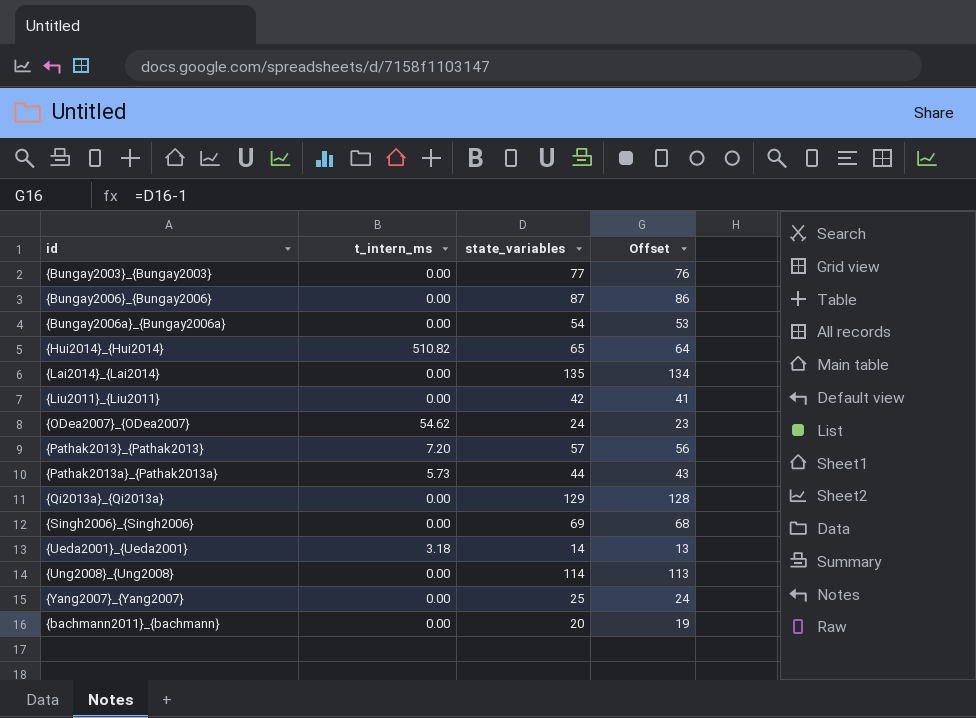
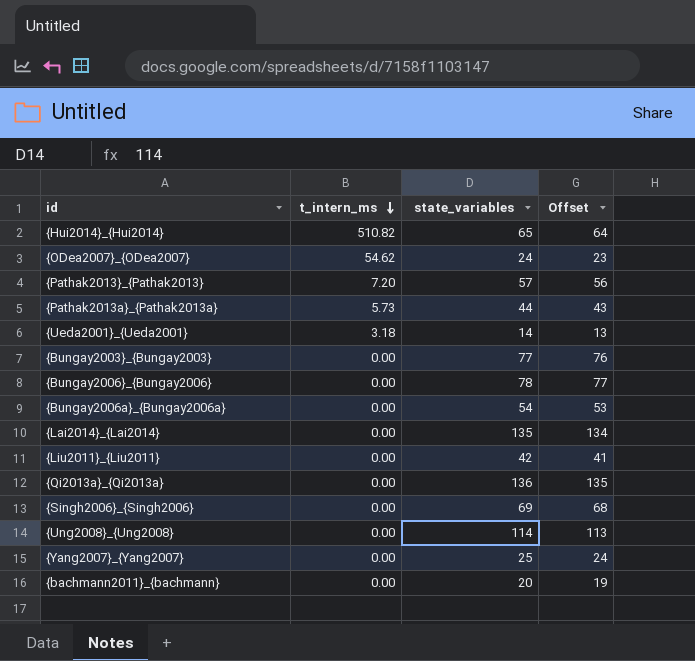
row order: none -> t_intern_ms descending
{Bungay2006}_{Bungay2006} | state_variables: 87 -> 78
{Bungay2006}_{Bungay2006} | Offset: 86 -> 77
{Qi2013a}_{Qi2013a} | state_variables: 129 -> 136
{Qi2013a}_{Qi2013a} | Offset: 128 -> 135

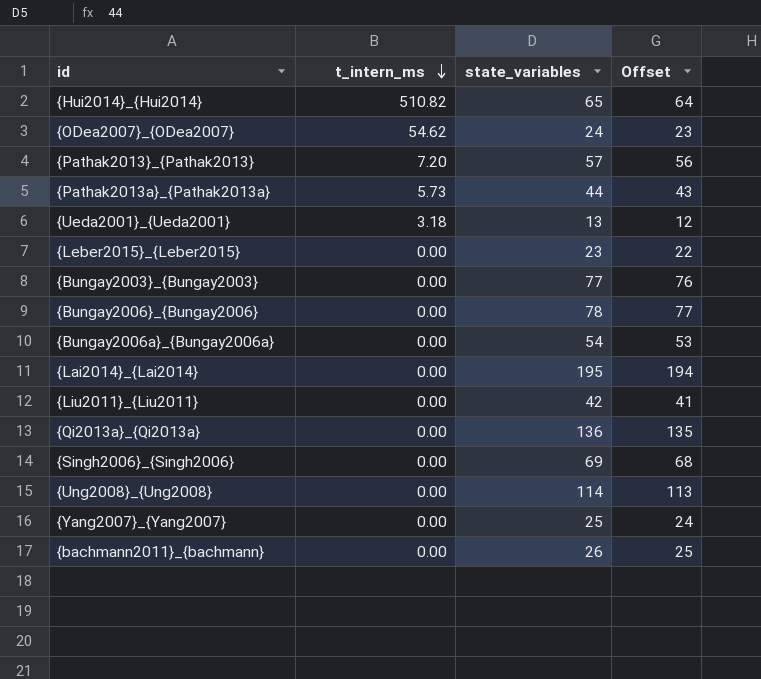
{Ueda2001}_{Ueda2001} | state_variables: 14 -> 13
{Ueda2001}_{Ueda2001} | Offset: 13 -> 12
row {Leber2015}_{Leber2015}: none -> 0.00 | 23 | 22
{Lai2014}_{Lai2014} | state_variables: 135 -> 195
{Lai2014}_{Lai2014} | Offset: 134 -> 194
{bachmann2011}_{bachmann} | state_variables: 20 -> 26
{bachmann2011}_{bachmann} | Offset: 19 -> 25

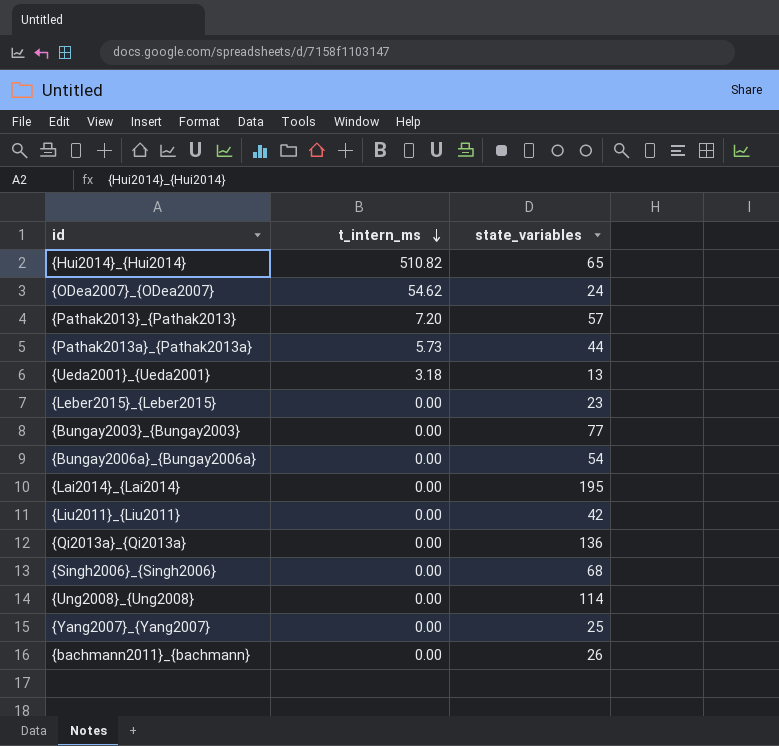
column Offset | formula: [state_variables] - 1 -> none
row {Bungay2006}_{Bungay2006}: 0.00 | 78 | 77 -> none
{Singh2006}_{Singh2006} | state_variables: 69 -> 68

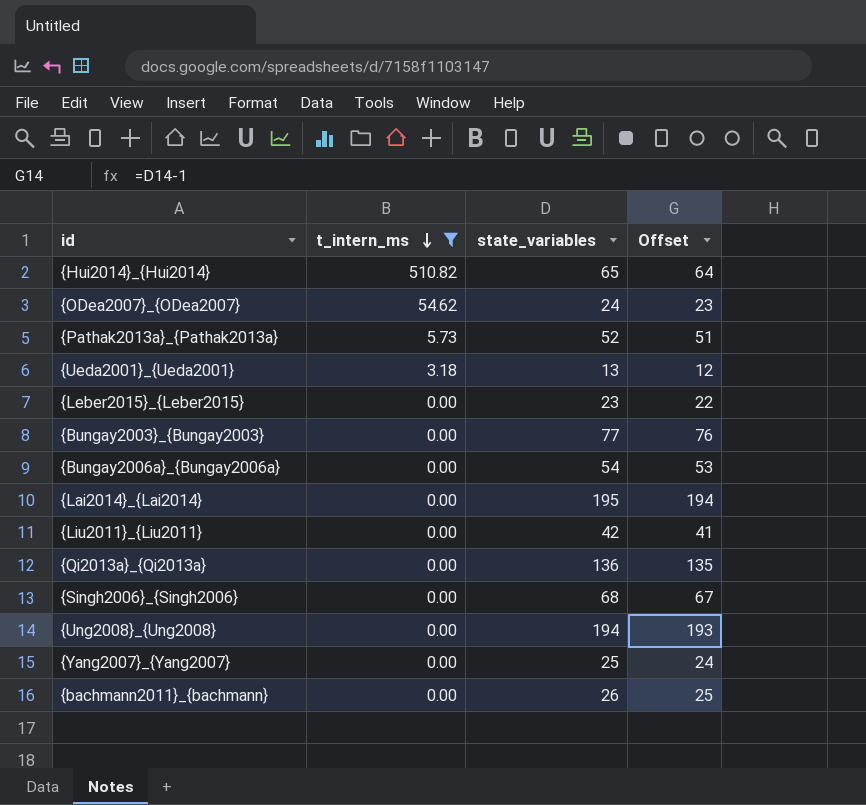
filter: none -> t_intern_ms != 7.20
column Offset | formula: none -> [state_variables] - 1
{Pathak2013a}_{Pathak2013a} | state_variables: 44 -> 52
{Ung2008}_{Ung2008} | state_variables: 114 -> 194

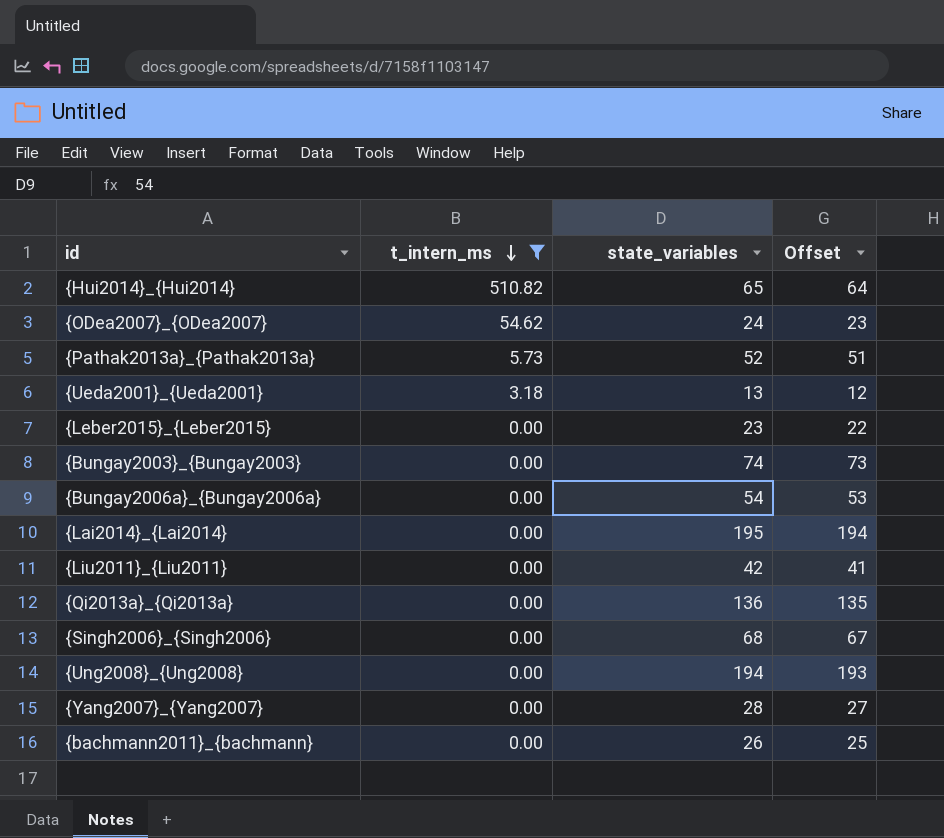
{Bungay2003}_{Bungay2003} | state_variables: 77 -> 74
{Bungay2003}_{Bungay2003} | Offset: 76 -> 73
{Yang2007}_{Yang2007} | state_variables: 25 -> 28
{Yang2007}_{Yang2007} | Offset: 24 -> 27

